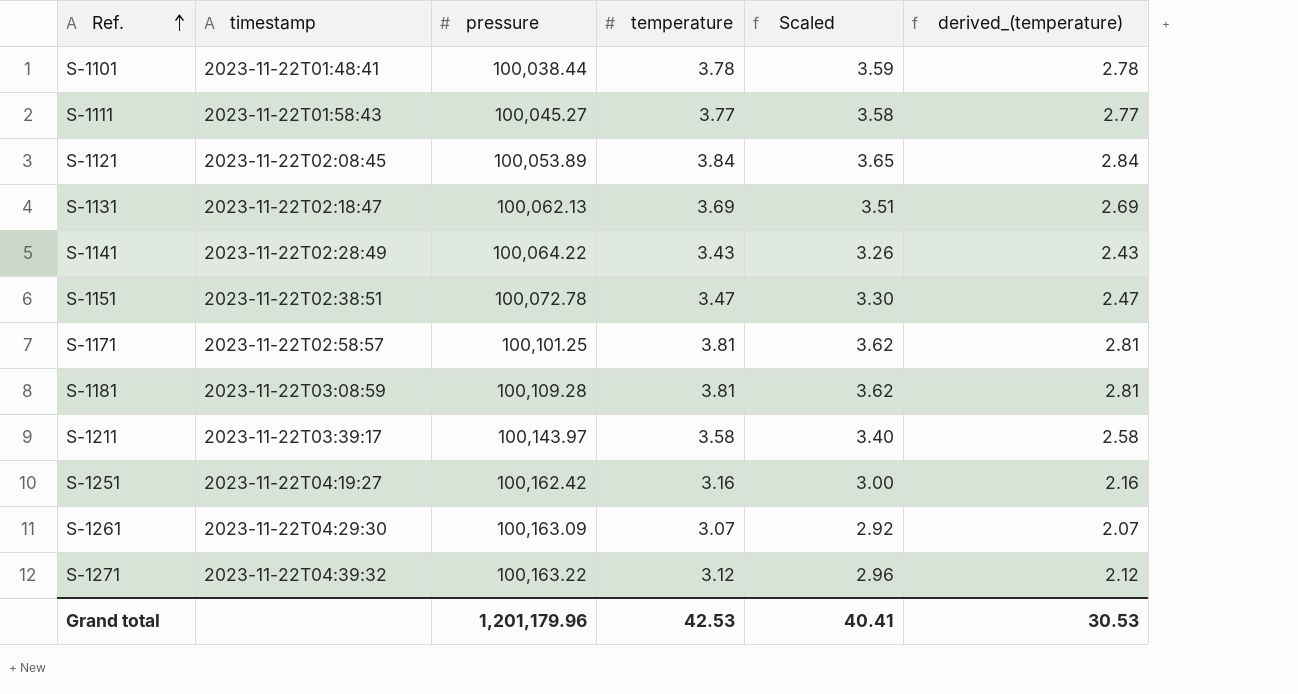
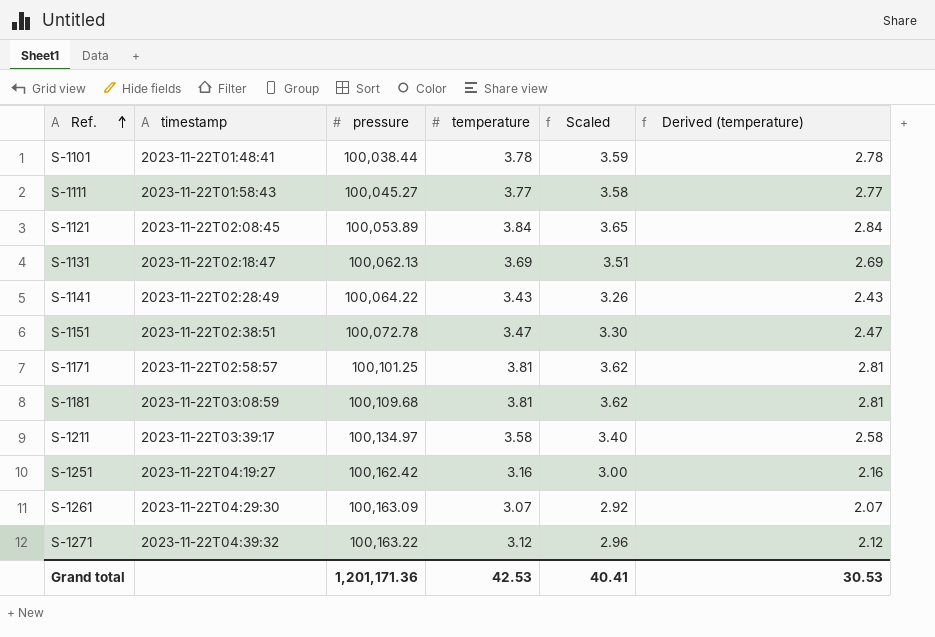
column name: derived_(temperature) -> Derived (temperature)
S-1181 | pressure: 100,109.28 -> 100,109.68
S-1211 | pressure: 100,143.97 -> 100,134.97
Grand total | pressure: 1,201,179.96 -> 1,201,171.36

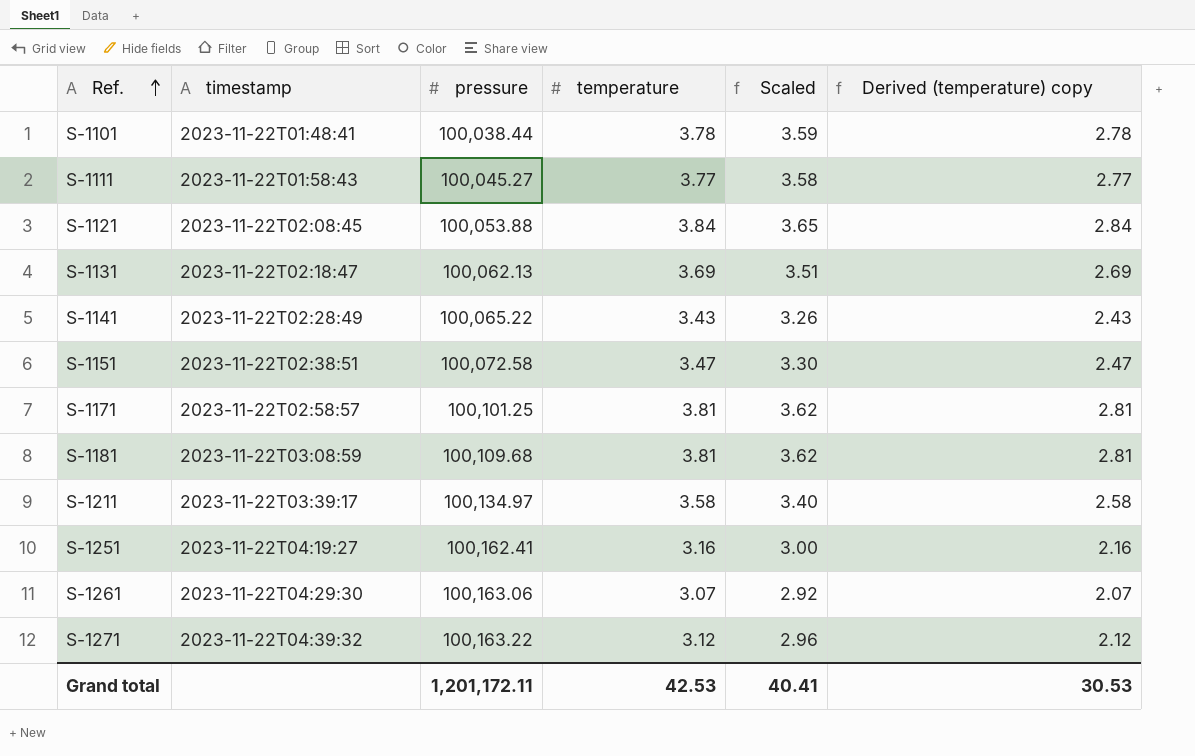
column name: Derived (temperature) -> Derived (temperature) copy
S-1121 | pressure: 100,053.89 -> 100,053.88
S-1141 | pressure: 100,064.22 -> 100,065.22
S-1151 | pressure: 100,072.78 -> 100,072.58
S-1251 | pressure: 100,162.42 -> 100,162.41
S-1261 | pressure: 100,163.09 -> 100,163.06
Grand total | pressure: 1,201,171.36 -> 1,201,172.11

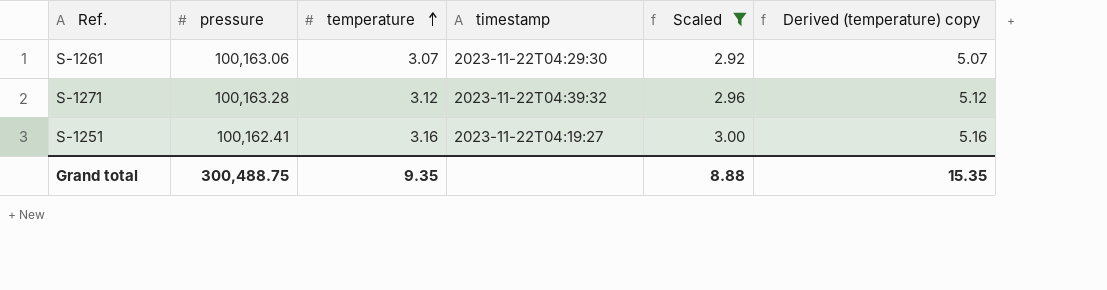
filter: none -> Scaled <= 3.00
row order: Ref. ascending -> temperature ascending
column timestamp | position: 2 -> 4
column Derived (temperature) copy | formula: [temperature] - 1 -> [temperature] + 2
S-1271 | pressure: 100,163.22 -> 100,163.28
Grand total | pressure: 1,201,172.11 -> 300,488.75
Grand total | temperature: 42.53 -> 9.35
Grand total | Scaled: 40.41 -> 8.88
Grand total | Derived (temperature) copy: 30.53 -> 15.35

